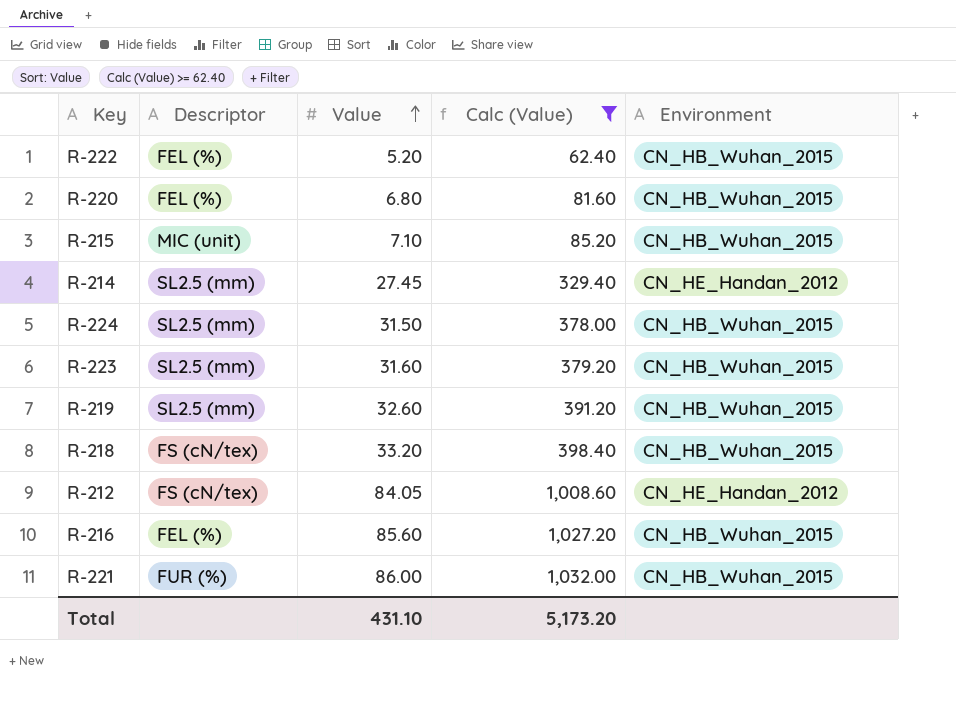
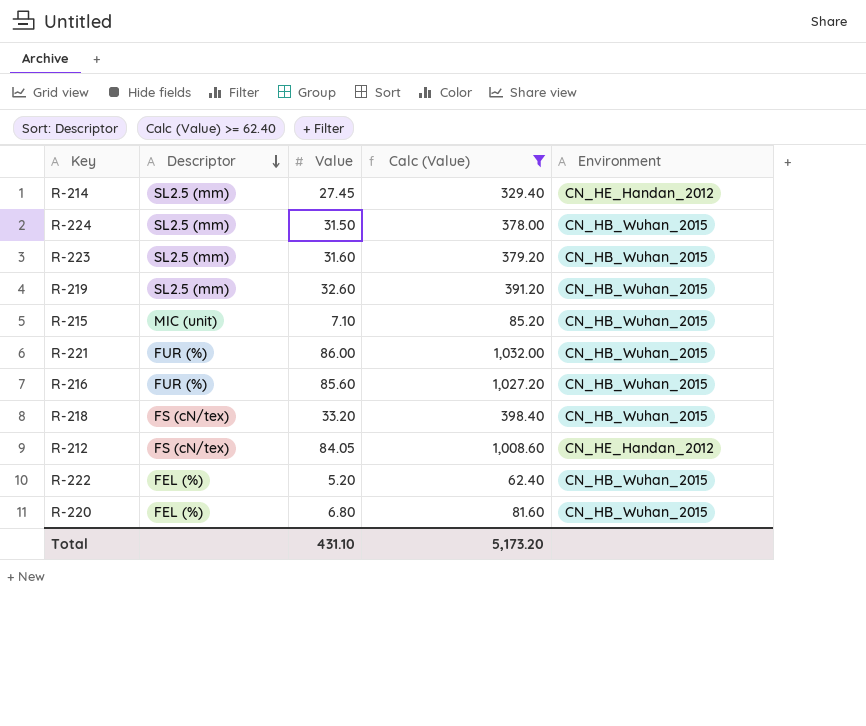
row order: Value ascending -> Descriptor descending
R-216 | Descriptor: FEL (%) -> FUR (%)

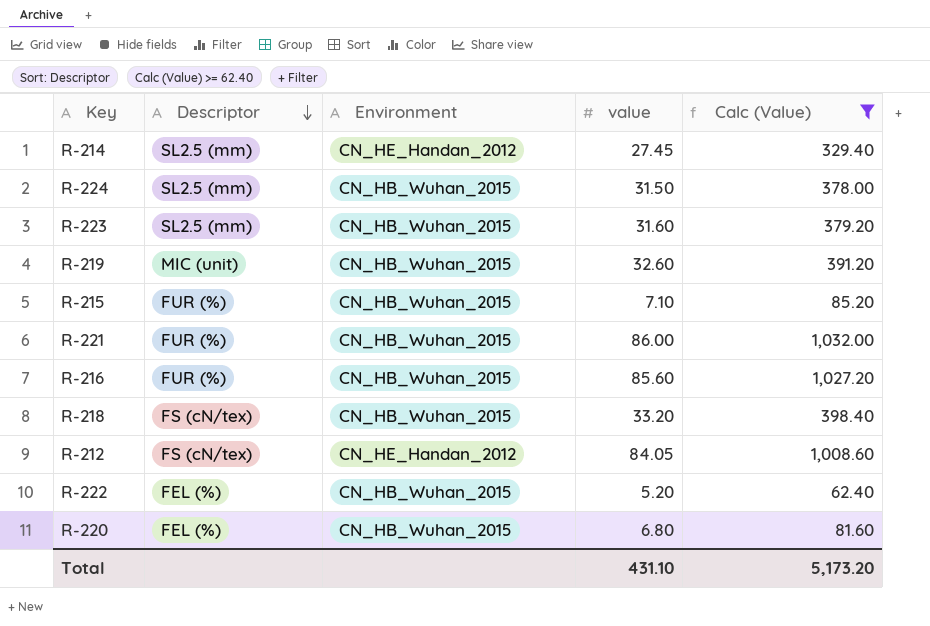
column Environment | position: 5 -> 3
column name: Value -> value
R-219 | Descriptor: SL2.5 (mm) -> MIC (unit)
R-215 | Descriptor: MIC (unit) -> FUR (%)

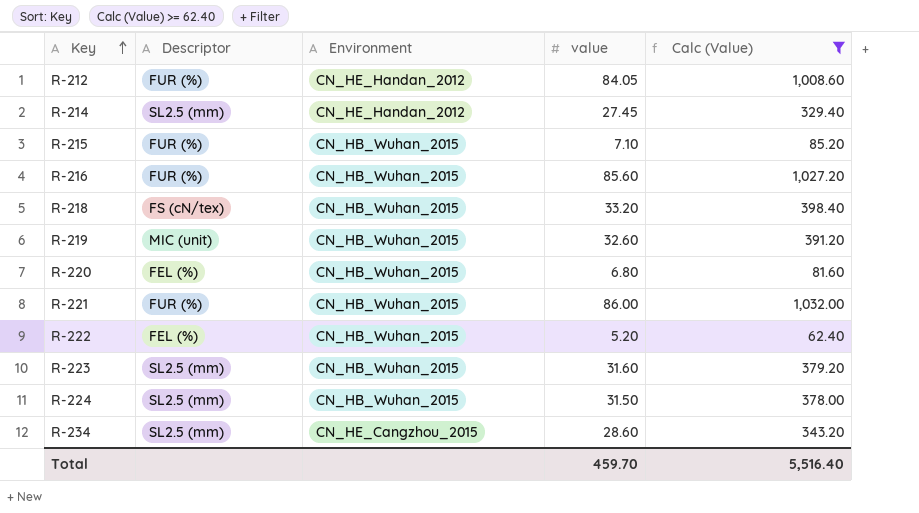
row order: Descriptor descending -> Key ascending
R-212 | Descriptor: FS (cN/tex) -> FUR (%)
row R-234: none -> SL2.5 (mm) | CN_HE_Cangzhou_2015 | 28.60 | 343.20
Total | value: 431.10 -> 459.70
Total | Calc (Value): 5,173.20 -> 5,516.40

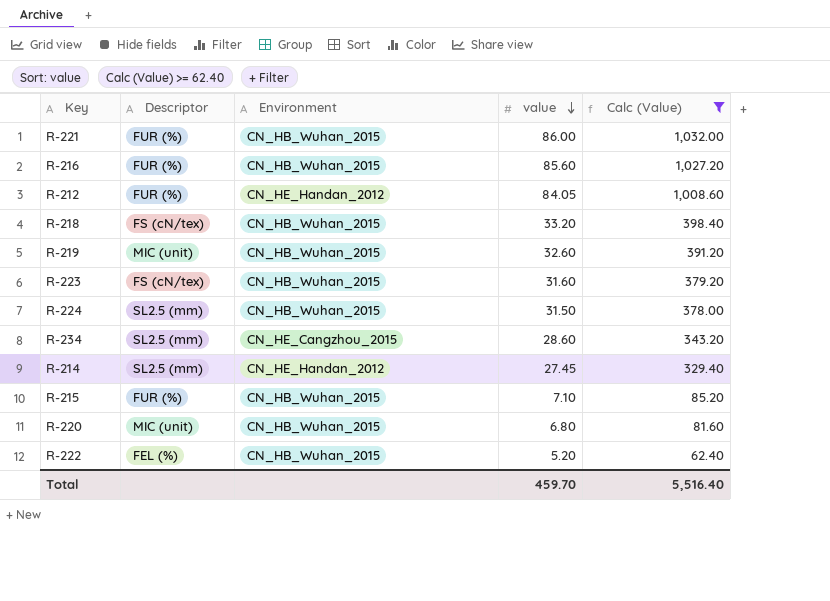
row order: Key ascending -> value descending
R-223 | Descriptor: SL2.5 (mm) -> FS (cN/tex)
R-220 | Descriptor: FEL (%) -> MIC (unit)

